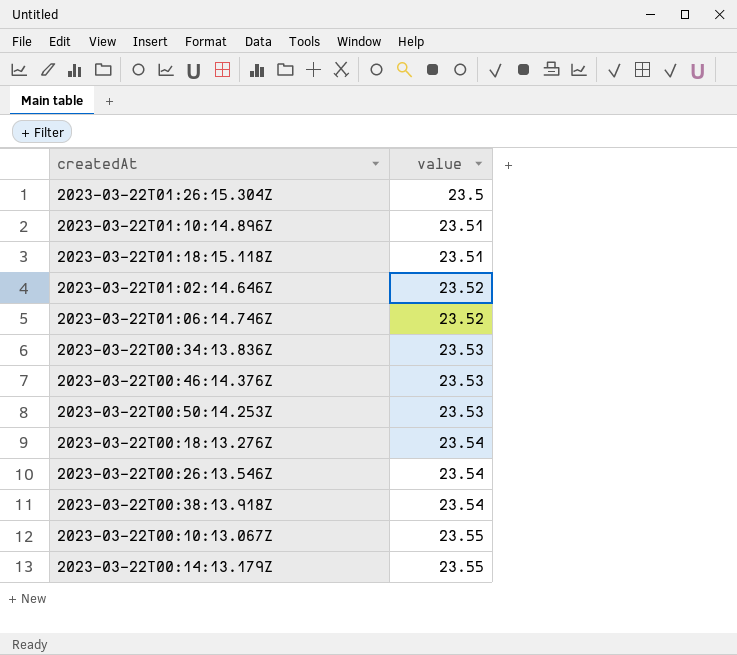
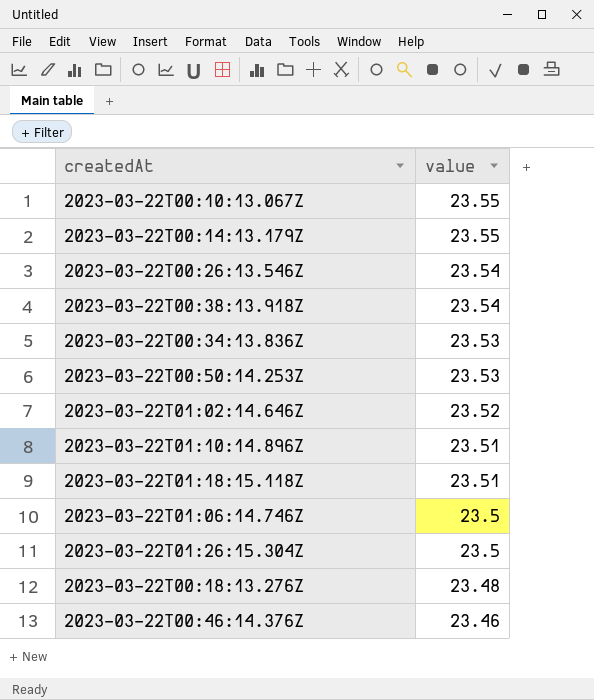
row order: value ascending -> value descending
2023-03-22T01:06:14.746Z | value: 23.52 -> 23.5
2023-03-22T00:18:13.276Z | value: 23.54 -> 23.48
2023-03-22T00:46:14.376Z | value: 23.53 -> 23.46

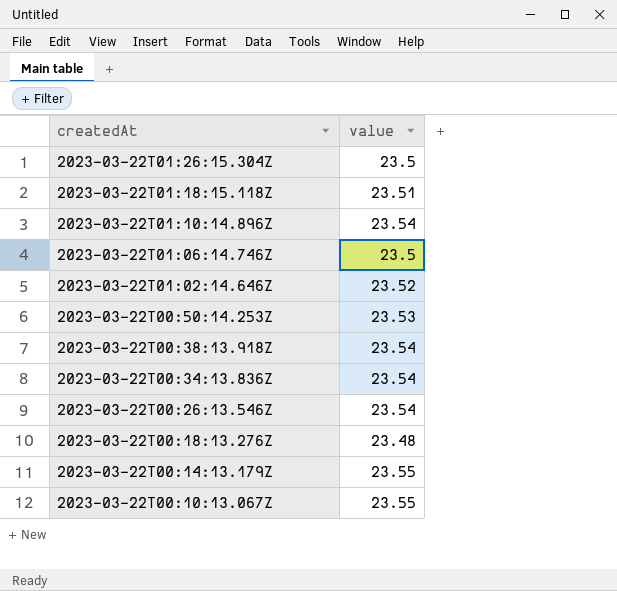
row order: value descending -> createdAt descending
row 2023-03-22T00:46:14.376Z: 23.46 -> none
2023-03-22T01:10:14.896Z | value: 23.51 -> 23.54
2023-03-22T00:34:13.836Z | value: 23.53 -> 23.54

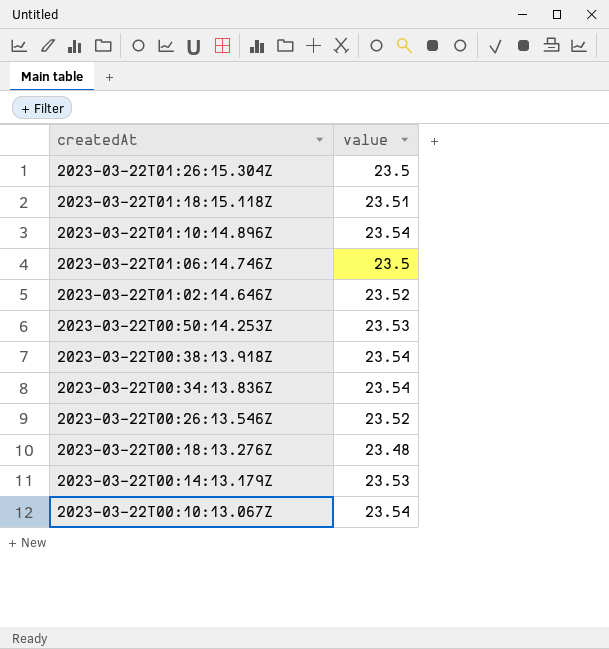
2023-03-22T00:26:13.546Z | value: 23.54 -> 23.52
2023-03-22T00:14:13.179Z | value: 23.55 -> 23.53
2023-03-22T00:10:13.067Z | value: 23.55 -> 23.54

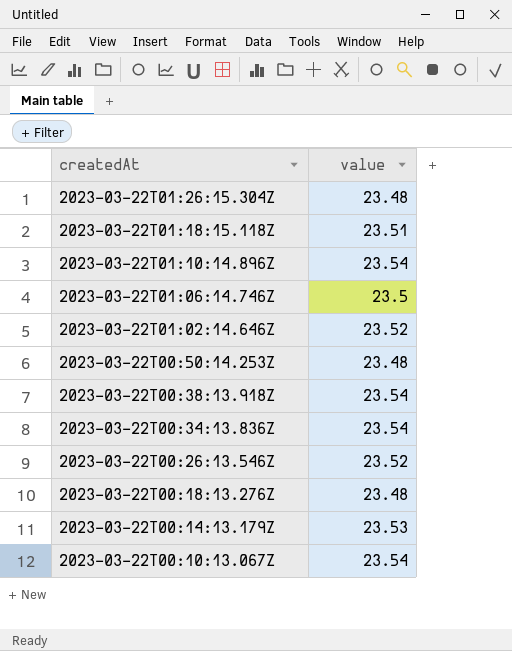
2023-03-22T01:26:15.304Z | value: 23.5 -> 23.48
2023-03-22T00:50:14.253Z | value: 23.53 -> 23.48

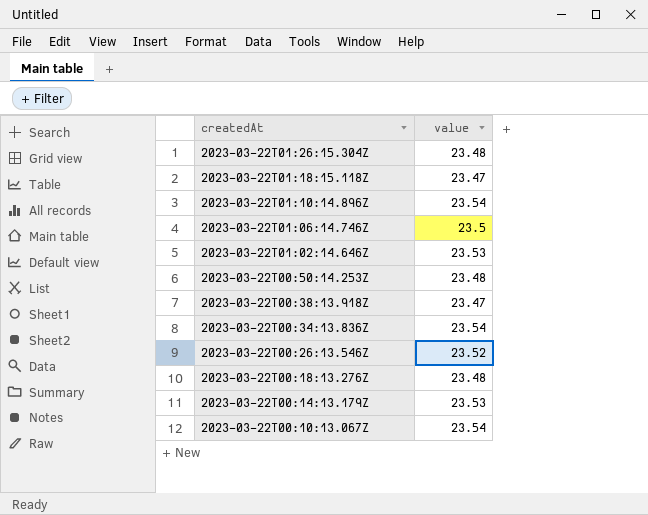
2023-03-22T01:18:15.118Z | value: 23.51 -> 23.47
2023-03-22T01:02:14.646Z | value: 23.52 -> 23.53
2023-03-22T00:38:13.918Z | value: 23.54 -> 23.47

